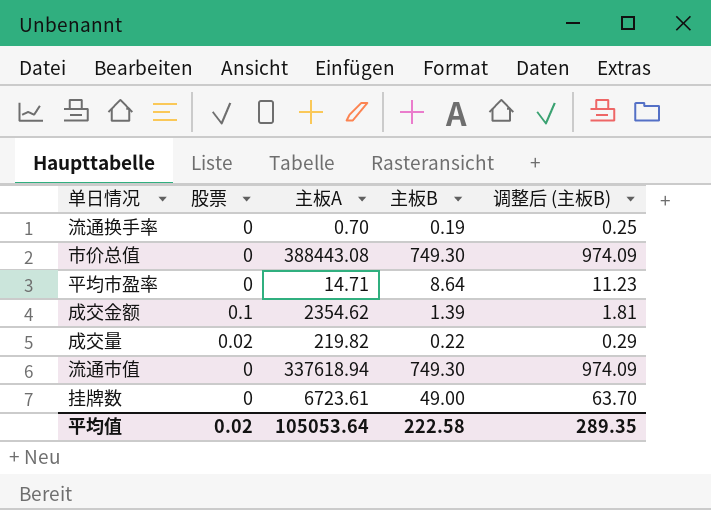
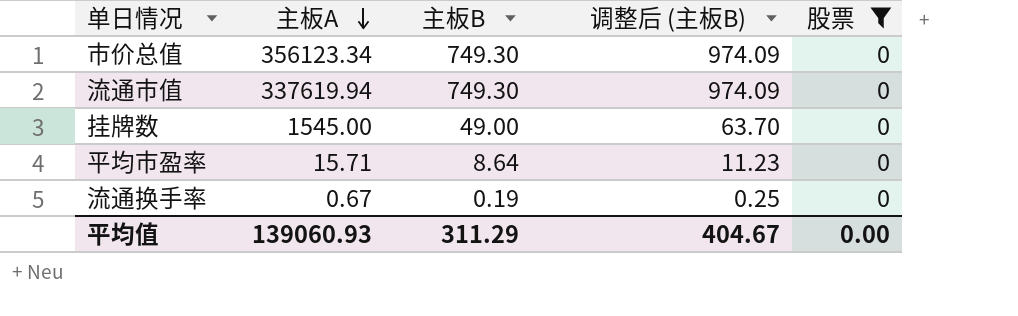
filter: none -> 股票 = 0
row order: none -> 主板A descending
column 股票 | position: 2 -> 5
市价总值 | 主板A: 388443.08 -> 356123.34
流通市值 | 主板A: 337618.94 -> 337619.94
挂牌数 | 主板A: 6723.61 -> 1545.00
平均市盈率 | 主板A: 14.71 -> 15.71
流通换手率 | 主板A: 0.70 -> 0.67
平均值 | 主板A: 105053.64 -> 139060.93
平均值 | 主板B: 222.58 -> 311.29
平均值 | 调整后 (主板B): 289.35 -> 404.67
平均值 | 股票: 0.02 -> 0.00

